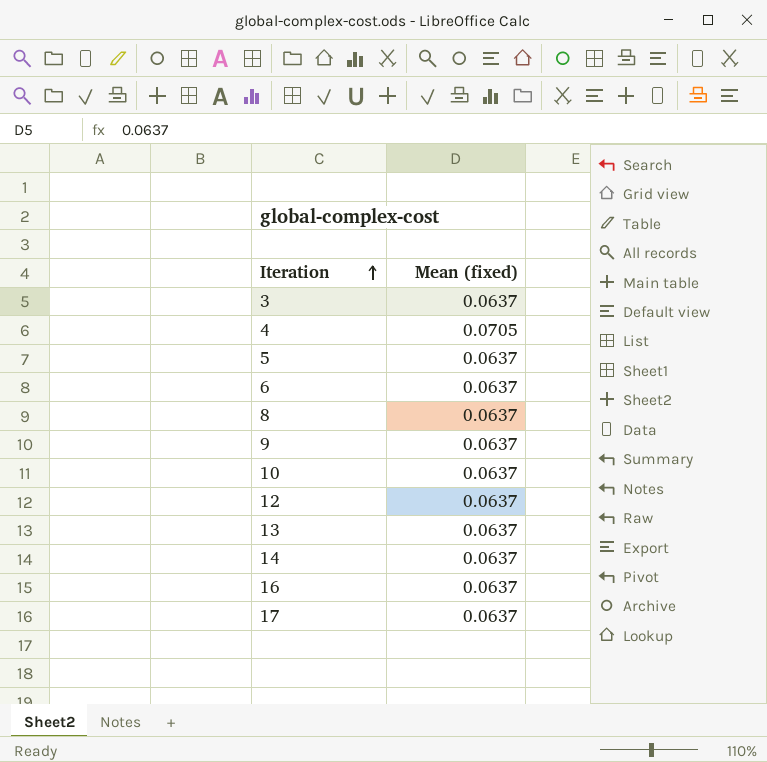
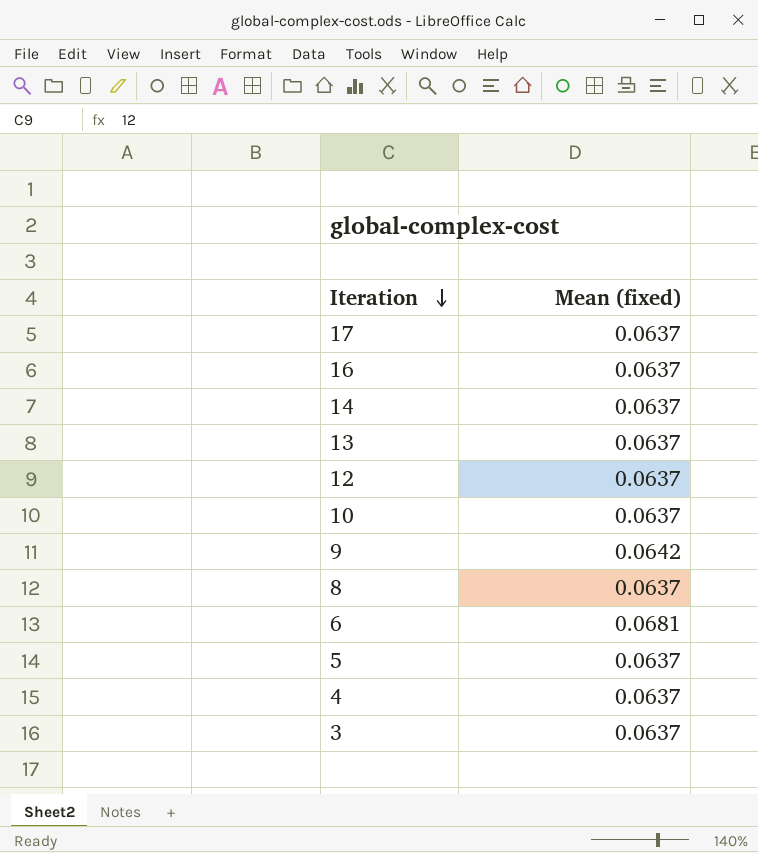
row order: Iteration ascending -> Iteration descending
9 | Mean (fixed): 0.0637 -> 0.0642
6 | Mean (fixed): 0.0637 -> 0.0681
4 | Mean (fixed): 0.0705 -> 0.0637

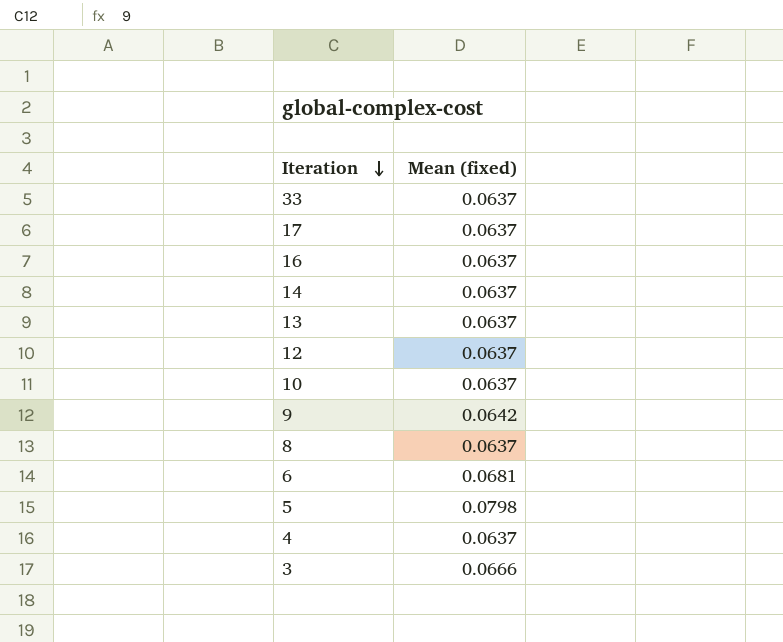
row 33: none -> 0.0637
5 | Mean (fixed): 0.0637 -> 0.0798
3 | Mean (fixed): 0.0637 -> 0.0666

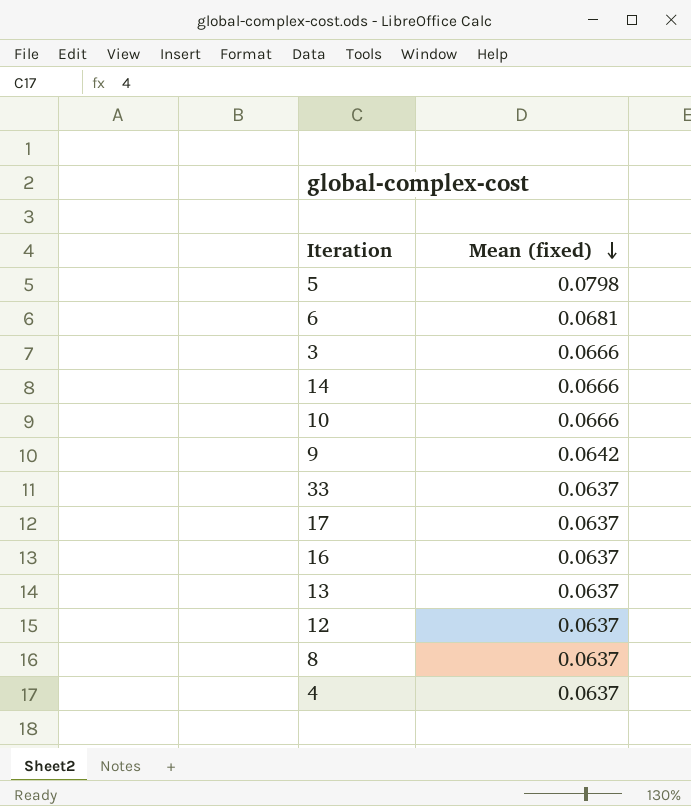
row order: Iteration descending -> Mean (fixed) descending
14 | Mean (fixed): 0.0637 -> 0.0666
10 | Mean (fixed): 0.0637 -> 0.0666

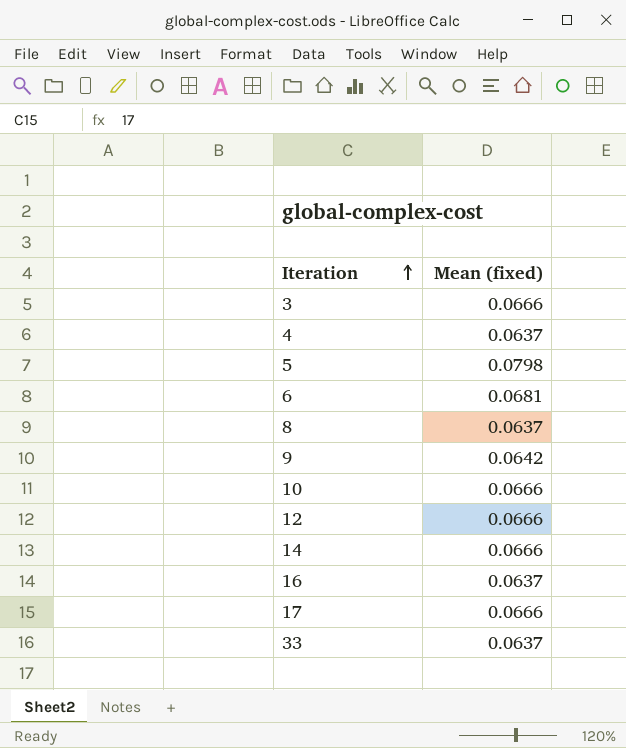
row order: Mean (fixed) descending -> Iteration ascending
row 13: 0.0637 -> none
12 | Mean (fixed): 0.0637 -> 0.0666
17 | Mean (fixed): 0.0637 -> 0.0666

